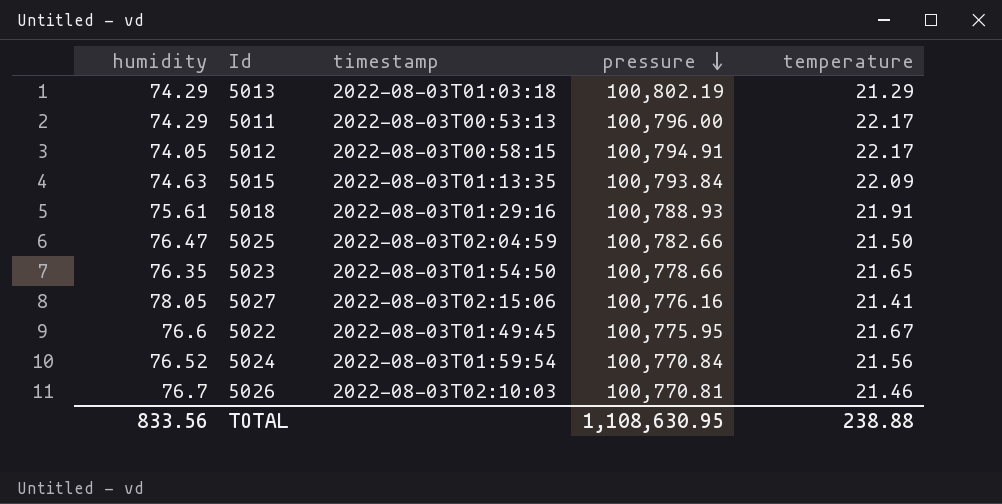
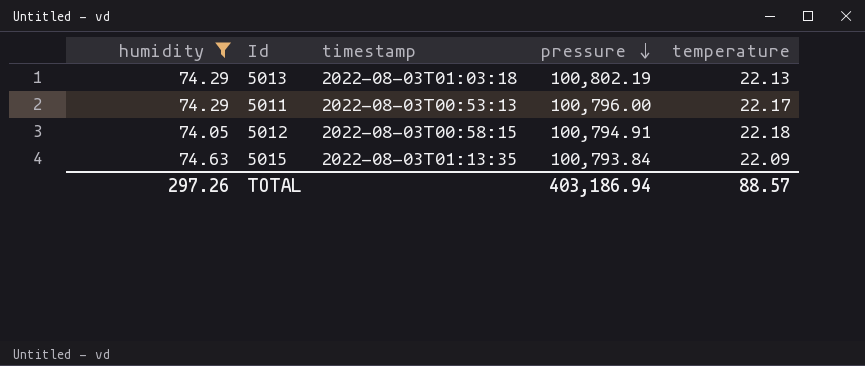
filter: none -> humidity <= 74.63
5013 | temperature: 21.29 -> 22.13
5012 | temperature: 22.17 -> 22.18
TOTAL | humidity: 833.56 -> 297.26
TOTAL | pressure: 1,108,630.95 -> 403,186.94
TOTAL | temperature: 238.88 -> 88.57

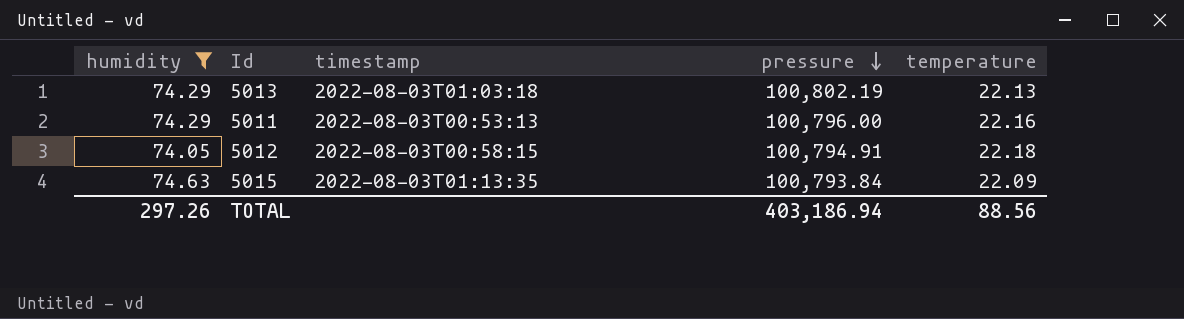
5011 | temperature: 22.17 -> 22.16
TOTAL | temperature: 88.57 -> 88.56

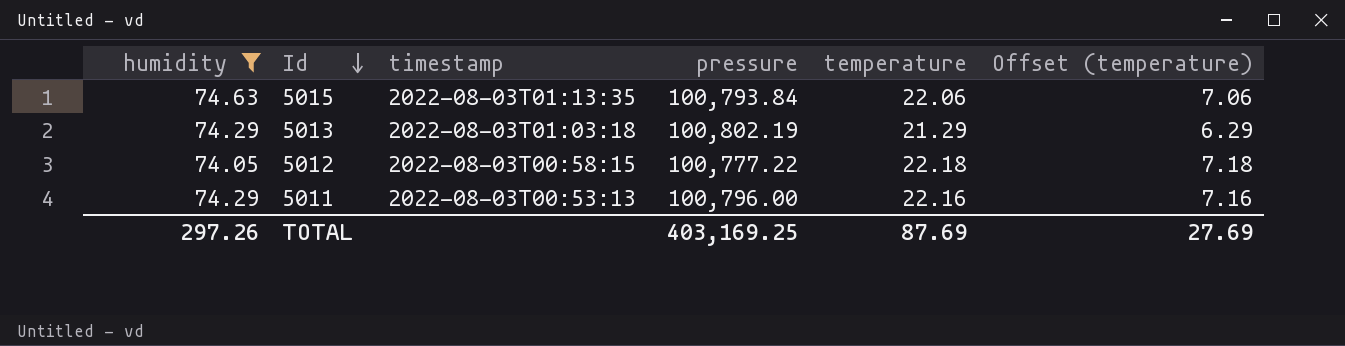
row order: pressure descending -> Id descending
column Offset (temperature) | formula: none -> [temperature] - 15
5015 | temperature: 22.09 -> 22.06
5013 | temperature: 22.13 -> 21.29
5012 | pressure: 100,794.91 -> 100,777.22
TOTAL | pressure: 403,186.94 -> 403,169.25
TOTAL | temperature: 88.56 -> 87.69

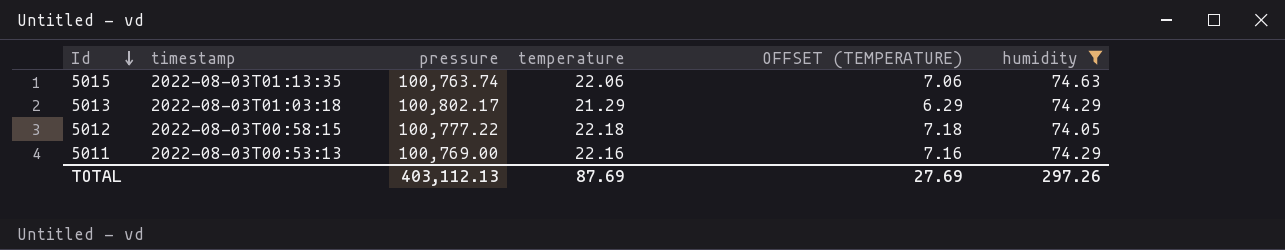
column name: Offset (temperature) -> OFFSET (TEMPERATURE)
column humidity | position: 1 -> 6
5015 | pressure: 100,793.84 -> 100,763.74
5013 | pressure: 100,802.19 -> 100,802.17
5011 | pressure: 100,796.00 -> 100,769.00
TOTAL | pressure: 403,169.25 -> 403,112.13

